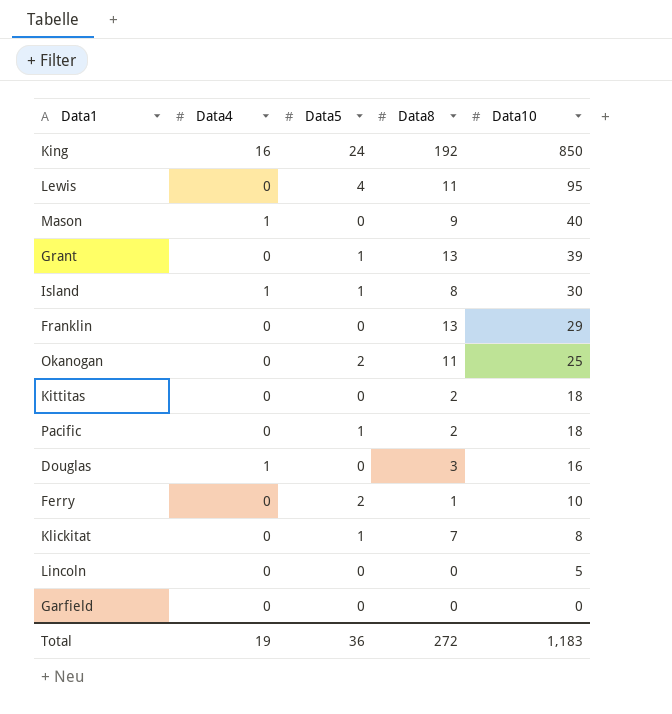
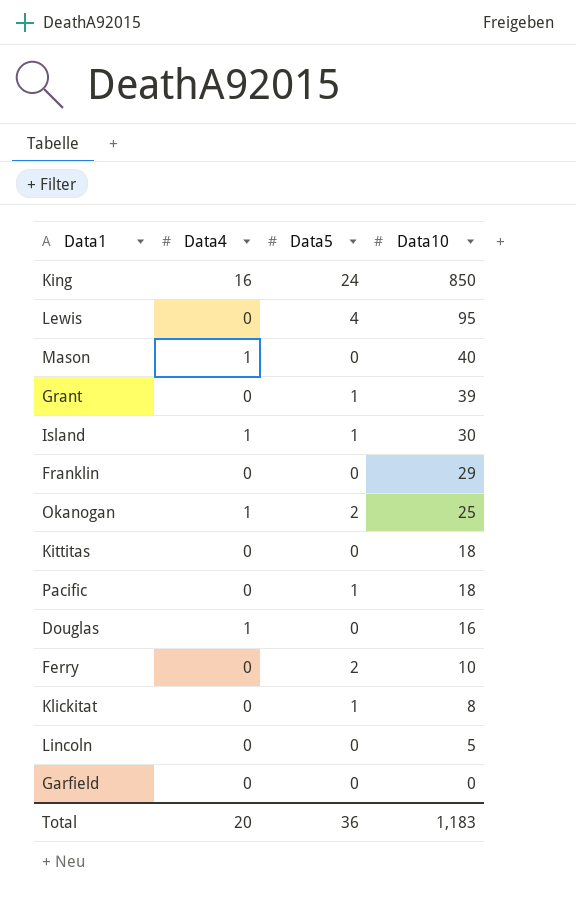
column Data8 | position: 4 -> none
Okanogan | Data4: 0 -> 1
Total | Data4: 19 -> 20

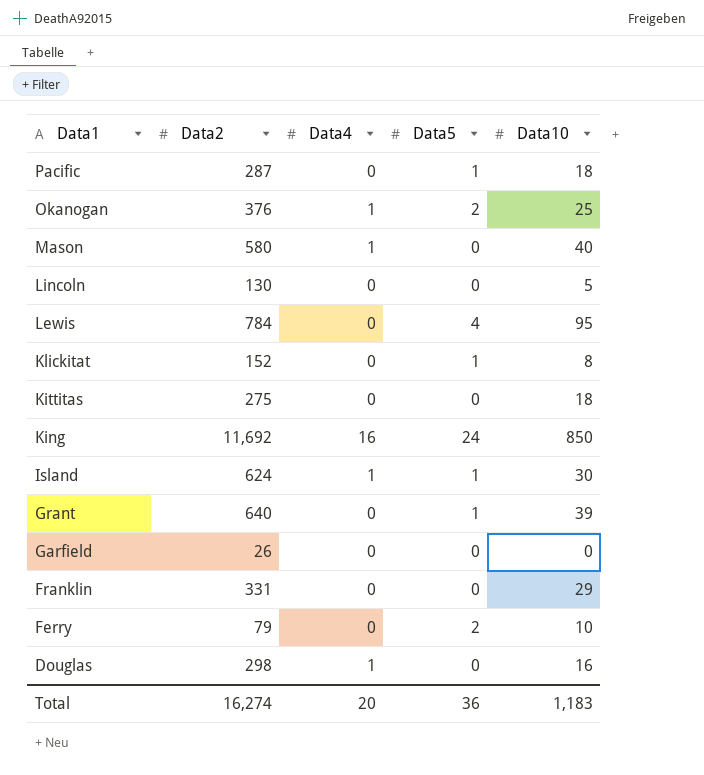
row order: Data10 descending -> Data1 descending
column Data2 | position: none -> 2

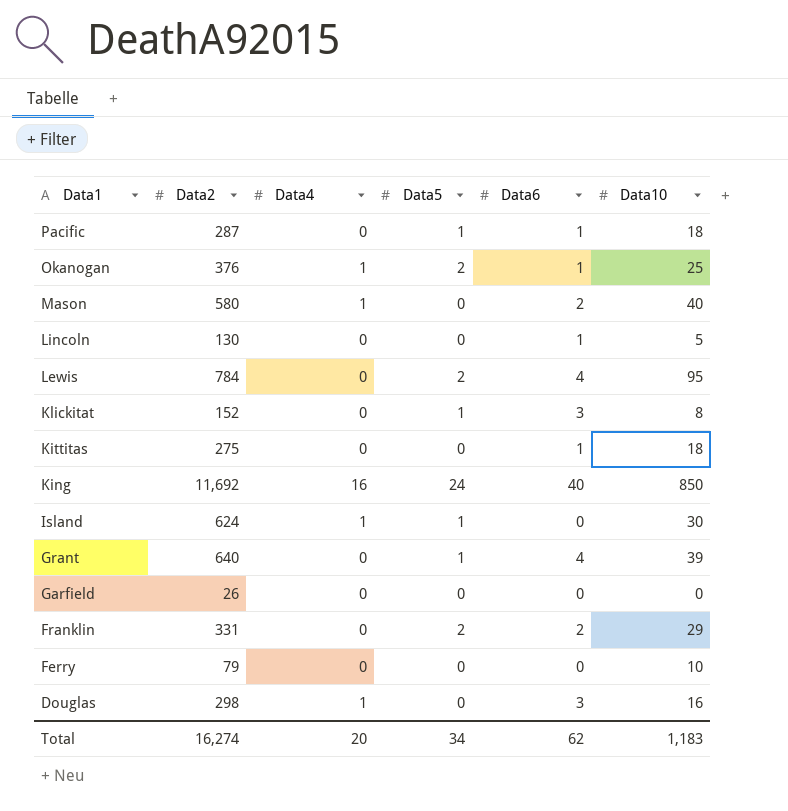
column Data6 | position: none -> 5
Lewis | Data5: 4 -> 2
Franklin | Data5: 0 -> 2
Ferry | Data5: 2 -> 0
Total | Data5: 36 -> 34

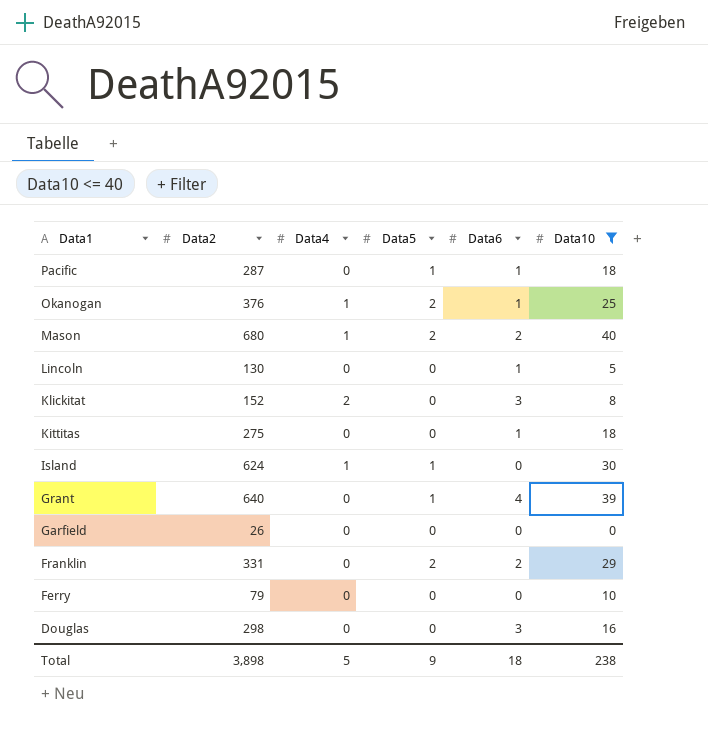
filter: none -> Data10 <= 40
Mason | Data2: 580 -> 680
Mason | Data5: 0 -> 2
Klickitat | Data4: 0 -> 2
Klickitat | Data5: 1 -> 0
Douglas | Data4: 1 -> 0
Total | Data2: 16,274 -> 3,898
Total | Data4: 20 -> 5
Total | Data5: 34 -> 9
Total | Data6: 62 -> 18
Total | Data10: 1,183 -> 238

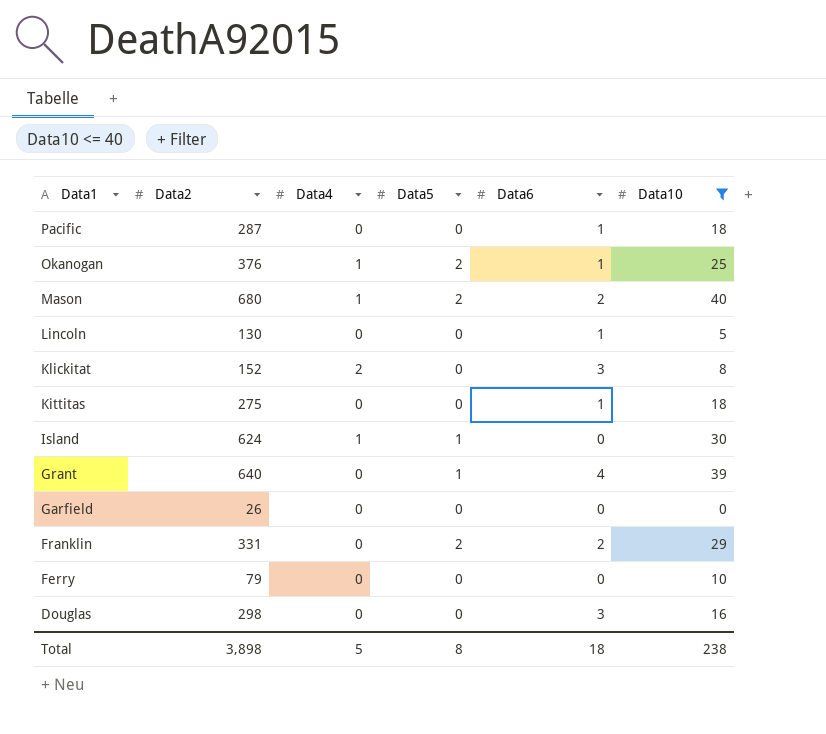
Pacific | Data5: 1 -> 0
Total | Data5: 9 -> 8

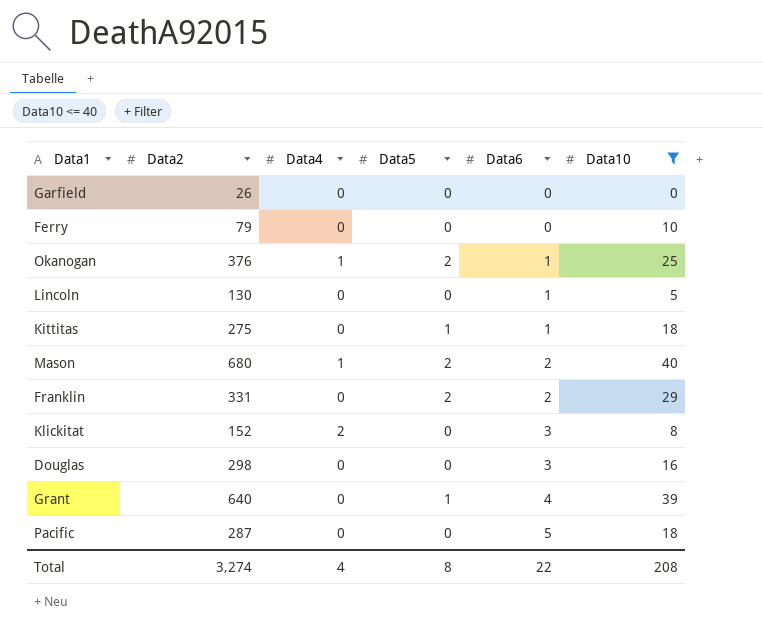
row order: Data1 descending -> Data6 ascending
row Island: 624 | 1 | 1 | 0 | 30 -> none
Kittitas | Data5: 0 -> 1
Pacific | Data6: 1 -> 5
Total | Data2: 3,898 -> 3,274
Total | Data4: 5 -> 4
Total | Data6: 18 -> 22
Total | Data10: 238 -> 208

